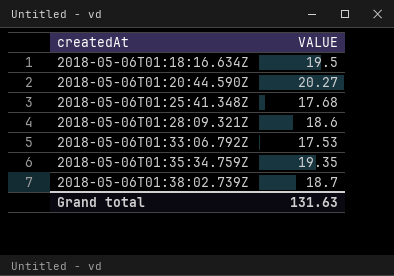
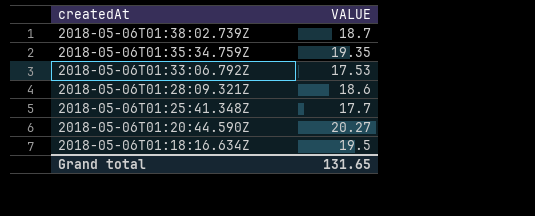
row order: createdAt ascending -> createdAt descending
2018-05-06T01:25:41.348Z | VALUE: 17.68 -> 17.7
Grand total | VALUE: 131.63 -> 131.65

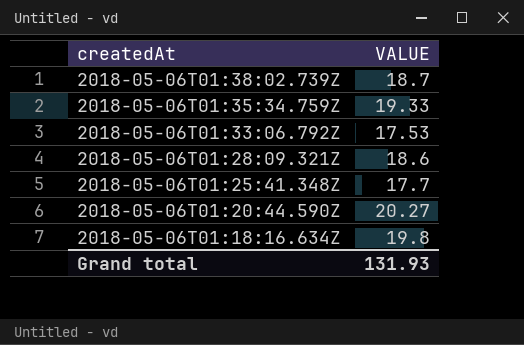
2018-05-06T01:35:34.759Z | VALUE: 19.35 -> 19.33
2018-05-06T01:18:16.634Z | VALUE: 19.5 -> 19.8
Grand total | VALUE: 131.65 -> 131.93

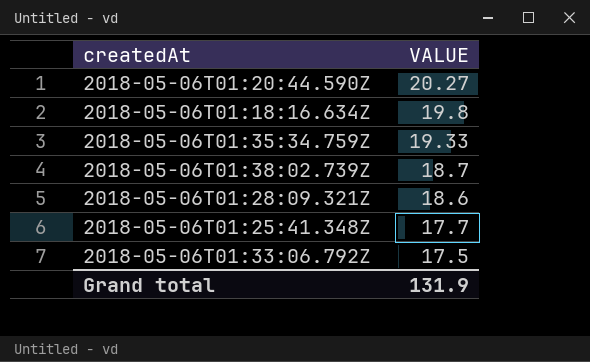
row order: createdAt descending -> VALUE descending
2018-05-06T01:33:06.792Z | VALUE: 17.53 -> 17.5
Grand total | VALUE: 131.93 -> 131.9

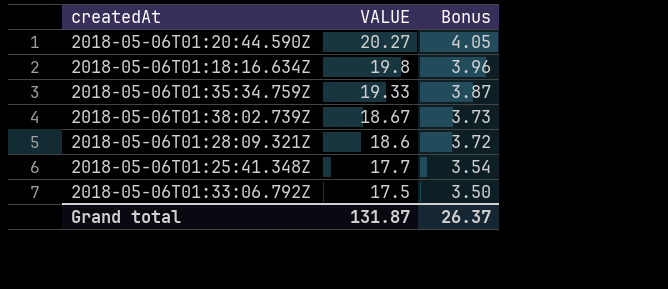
column Bonus | formula: none -> [VALUE] * 0.2
2018-05-06T01:38:02.739Z | VALUE: 18.7 -> 18.67
Grand total | VALUE: 131.9 -> 131.87

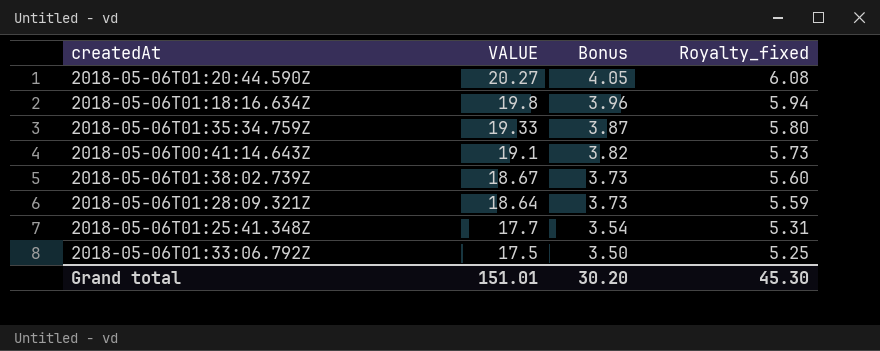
column Royalty_fixed | formula: none -> [VALUE] * 0.3
row 2018-05-06T00:41:14.643Z: none -> 19.1 | 3.82 | 5.73
2018-05-06T01:28:09.321Z | VALUE: 18.6 -> 18.64
2018-05-06T01:28:09.321Z | Bonus: 3.72 -> 3.73
Grand total | VALUE: 131.87 -> 151.01
Grand total | Bonus: 26.37 -> 30.20

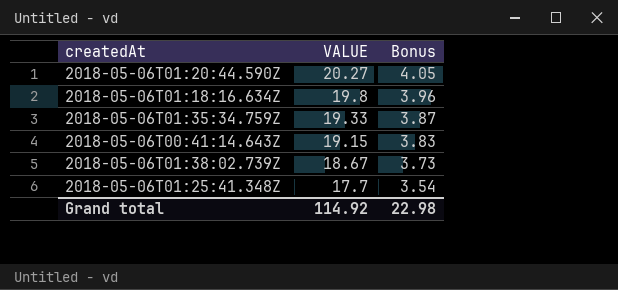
column Royalty_fixed | formula: [VALUE] * 0.3 -> none
row 2018-05-06T01:28:09.321Z: 18.64 | 3.73 | 5.59 -> none
row 2018-05-06T01:33:06.792Z: 17.5 | 3.50 | 5.25 -> none
2018-05-06T00:41:14.643Z | VALUE: 19.1 -> 19.15
2018-05-06T00:41:14.643Z | Bonus: 3.82 -> 3.83
Grand total | VALUE: 151.01 -> 114.92
Grand total | Bonus: 30.20 -> 22.98

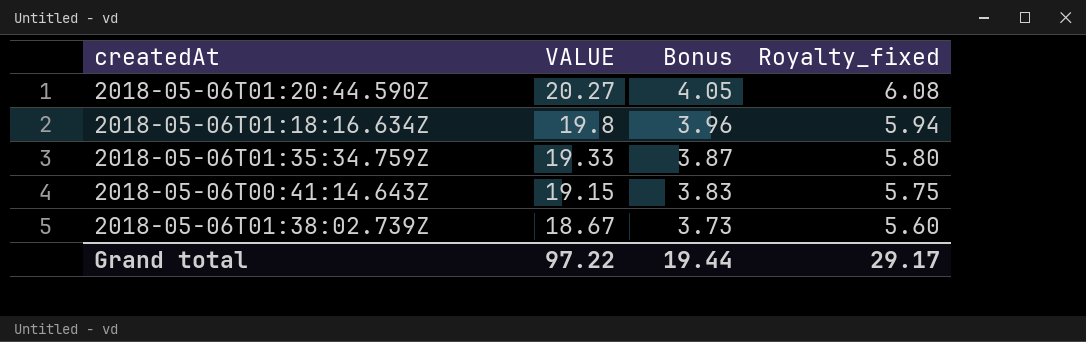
column Royalty_fixed | formula: none -> [VALUE] * 0.3
row 2018-05-06T01:25:41.348Z: 17.7 | 3.54 -> none
Grand total | VALUE: 114.92 -> 97.22
Grand total | Bonus: 22.98 -> 19.44

